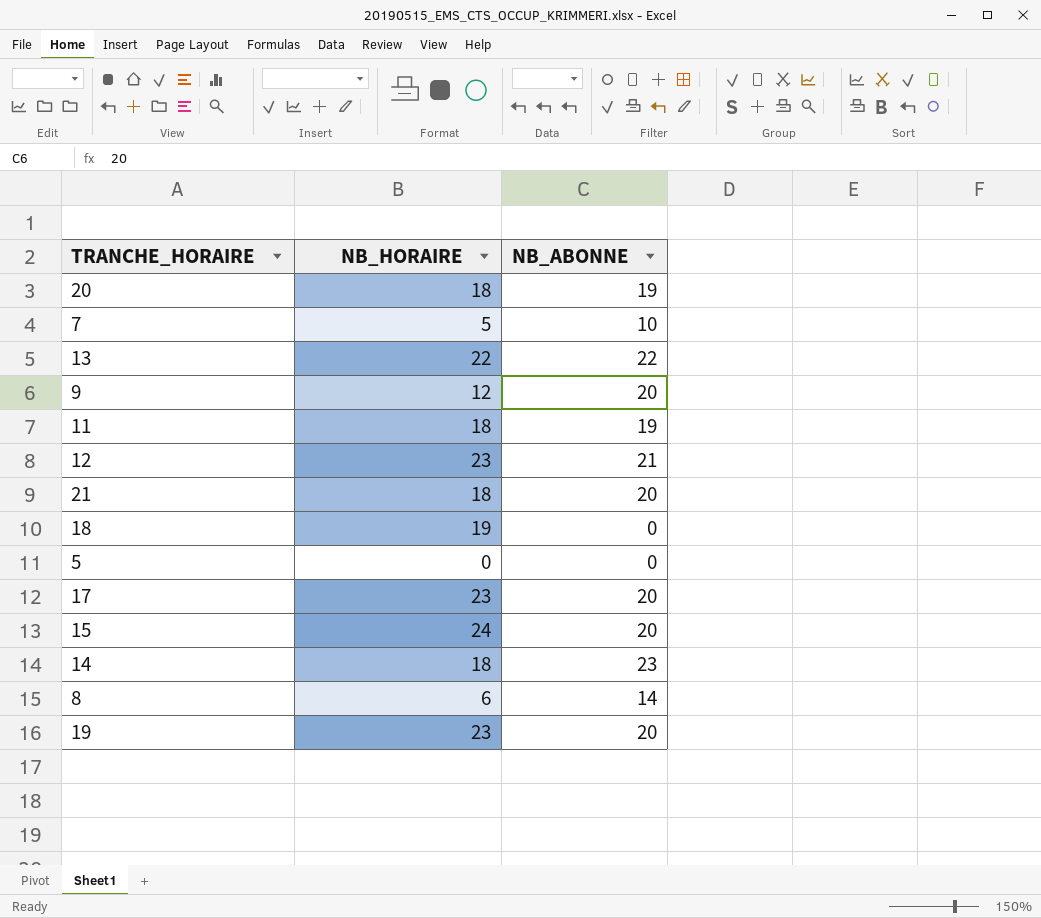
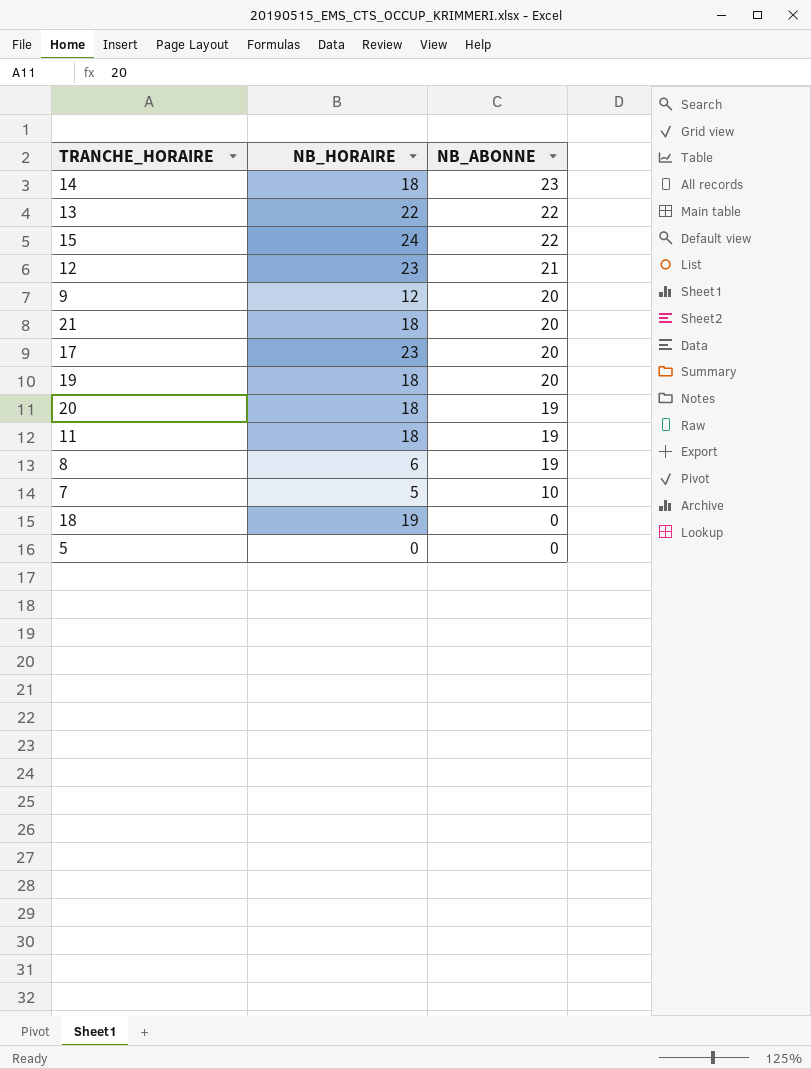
row order: none -> NB_ABONNE descending
15 | NB_ABONNE: 20 -> 22
19 | NB_HORAIRE: 23 -> 18
8 | NB_ABONNE: 14 -> 19

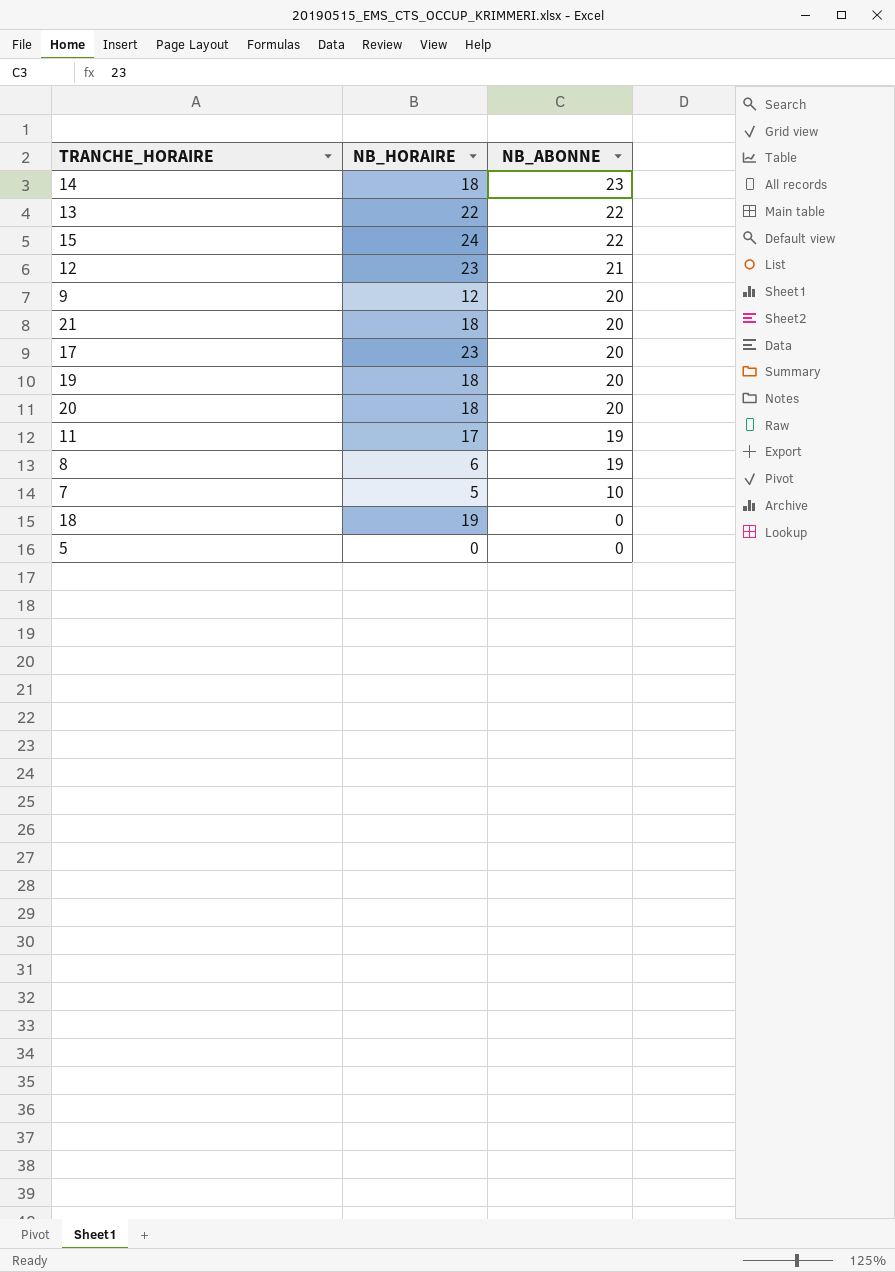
20 | NB_ABONNE: 19 -> 20
11 | NB_HORAIRE: 18 -> 17

